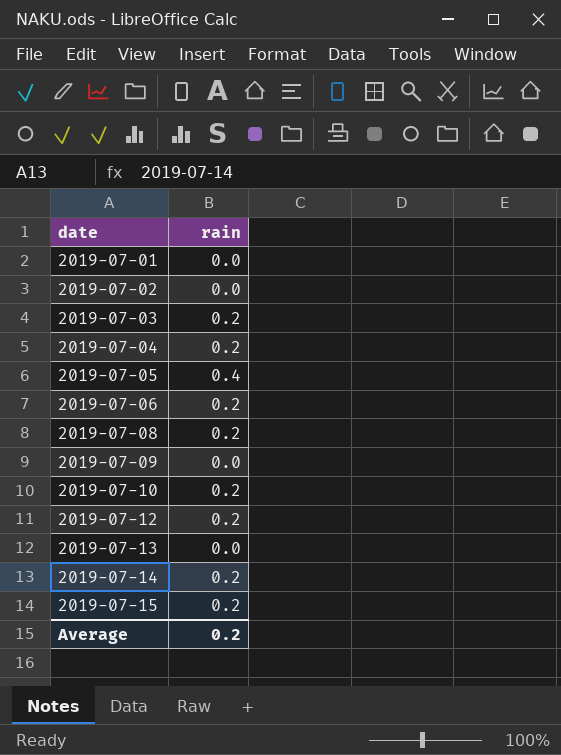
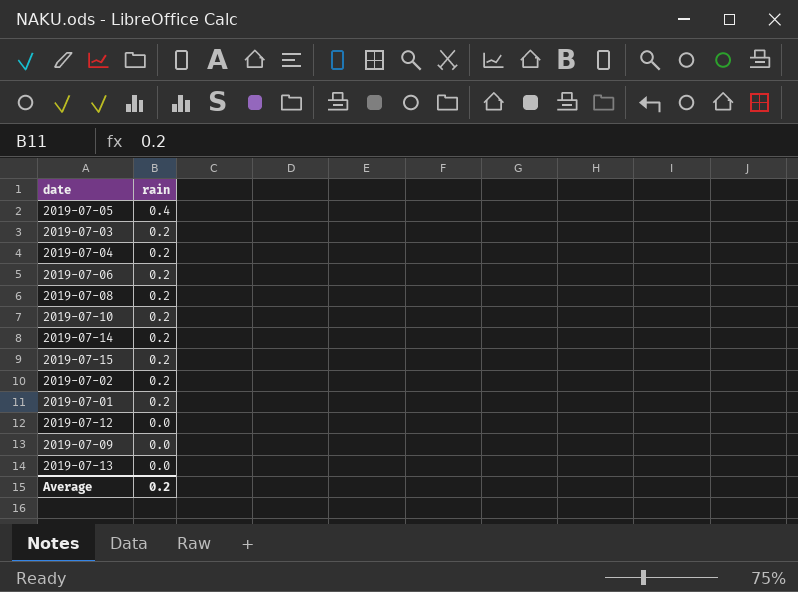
row order: date ascending -> rain descending
2019-07-02 | rain: 0.0 -> 0.2
2019-07-01 | rain: 0.0 -> 0.2
2019-07-12 | rain: 0.2 -> 0.0

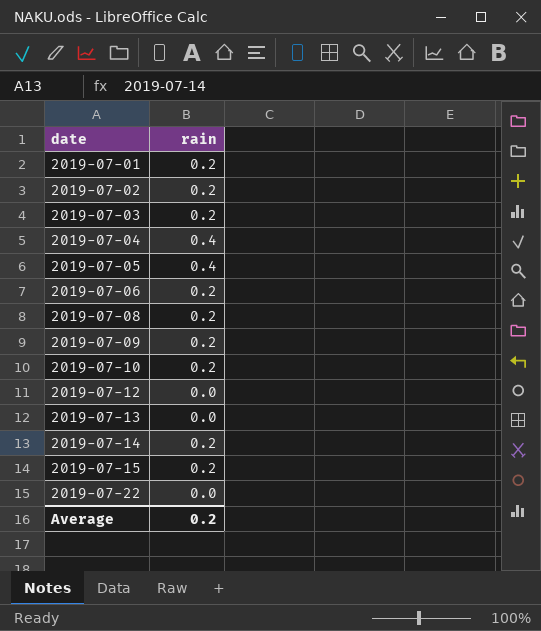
row order: rain descending -> date ascending
2019-07-04 | rain: 0.2 -> 0.4
2019-07-09 | rain: 0.0 -> 0.2
row 2019-07-22: none -> 0.0

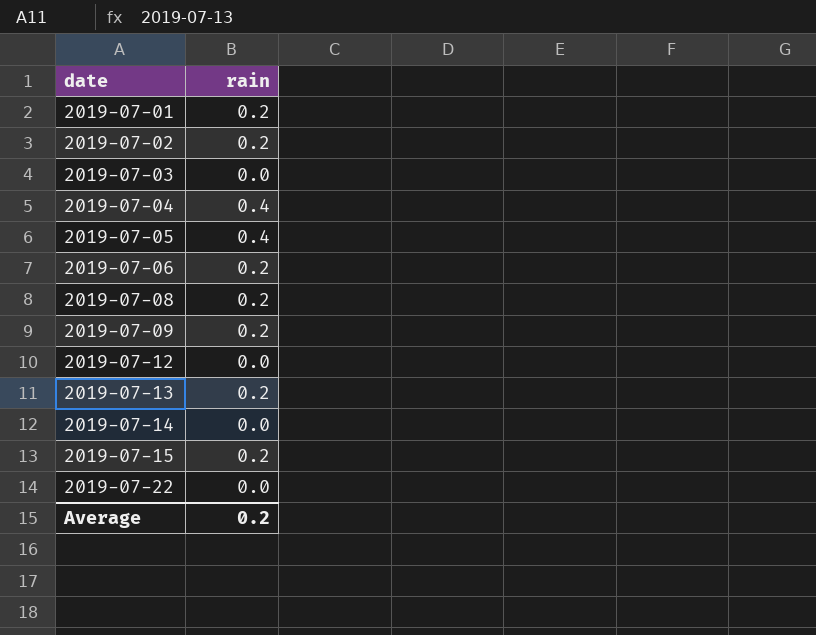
row 2019-07-10: 0.2 -> none
2019-07-03 | rain: 0.2 -> 0.0
2019-07-13 | rain: 0.0 -> 0.2
2019-07-14 | rain: 0.2 -> 0.0

